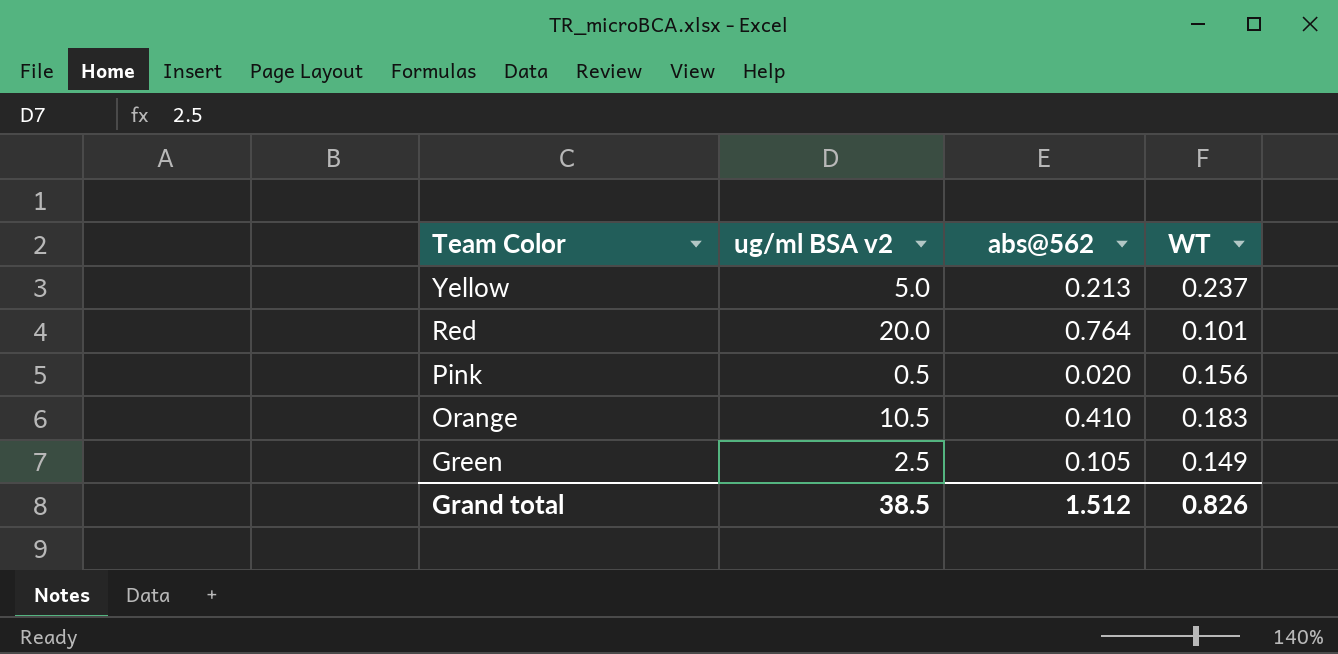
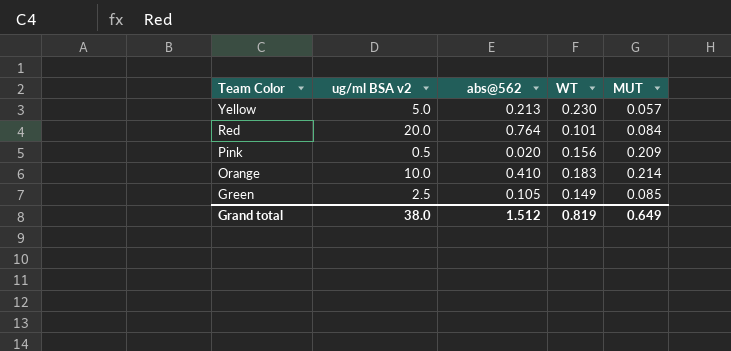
column MUT | position: none -> 5
Yellow | WT: 0.237 -> 0.230
Orange | ug/ml BSA v2: 10.5 -> 10.0
Grand total | ug/ml BSA v2: 38.5 -> 38.0
Grand total | WT: 0.826 -> 0.819

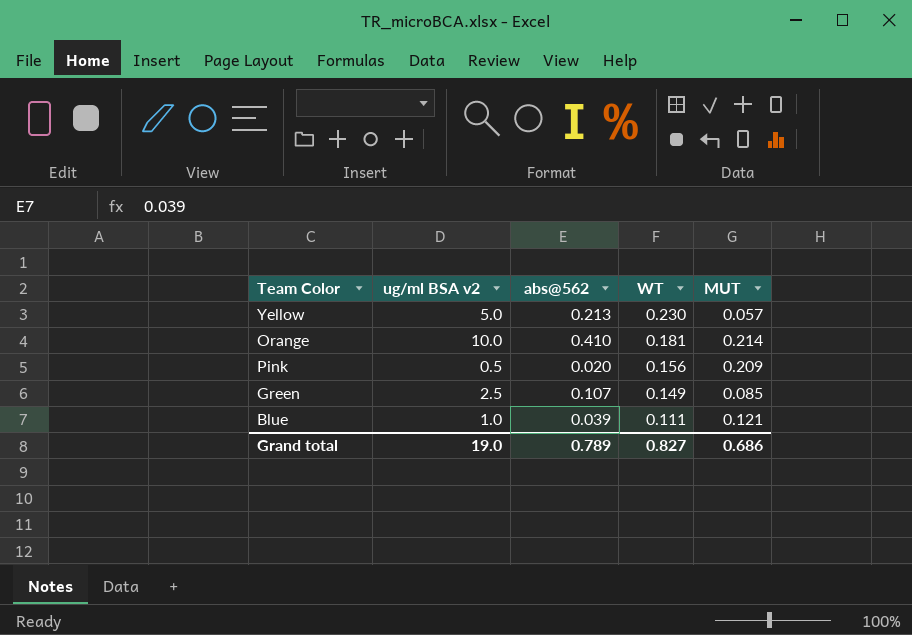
row order: Team Color descending -> WT descending
row Red: 20.0 | 0.764 | 0.101 | 0.084 -> none
Orange | WT: 0.183 -> 0.181
Green | abs@562: 0.105 -> 0.107
row Blue: none -> 1.0 | 0.039 | 0.111 | 0.121
Grand total | ug/ml BSA v2: 38.0 -> 19.0
Grand total | abs@562: 1.512 -> 0.789
Grand total | WT: 0.819 -> 0.827
Grand total | MUT: 0.649 -> 0.686

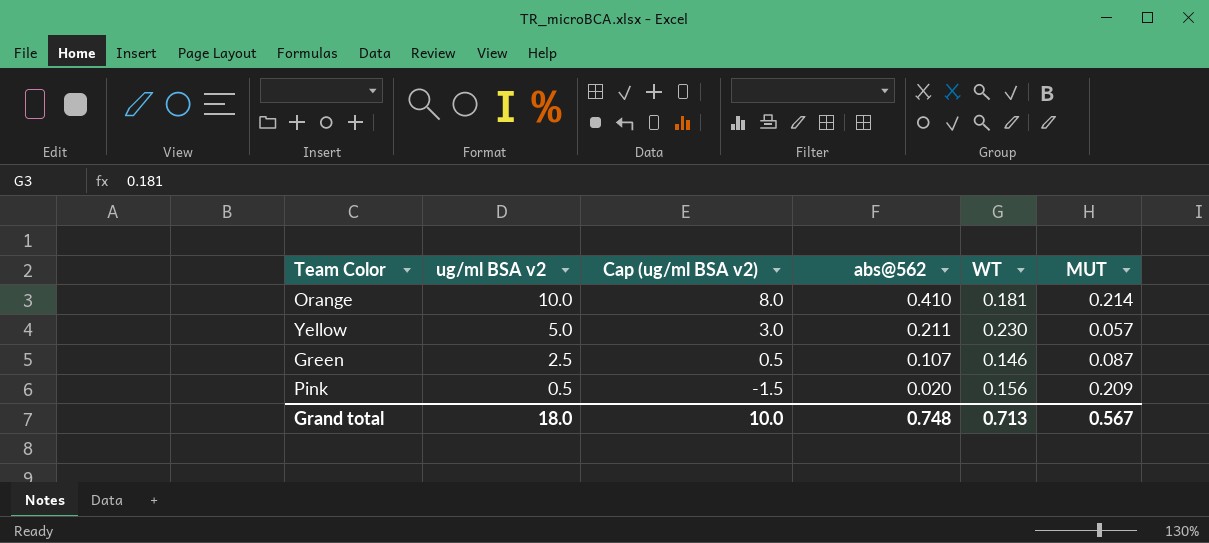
row order: WT descending -> ug/ml BSA v2 descending
column Cap (ug/ml BSA v2) | formula: none -> [ug/ml BSA v2] - 2
row Blue: 1.0 | 0.039 | 0.111 | 0.121 -> none
Yellow | abs@562: 0.213 -> 0.211
Green | WT: 0.149 -> 0.146
Green | MUT: 0.085 -> 0.087
Grand total | ug/ml BSA v2: 19.0 -> 18.0
Grand total | abs@562: 0.789 -> 0.748
Grand total | WT: 0.827 -> 0.713
Grand total | MUT: 0.686 -> 0.567

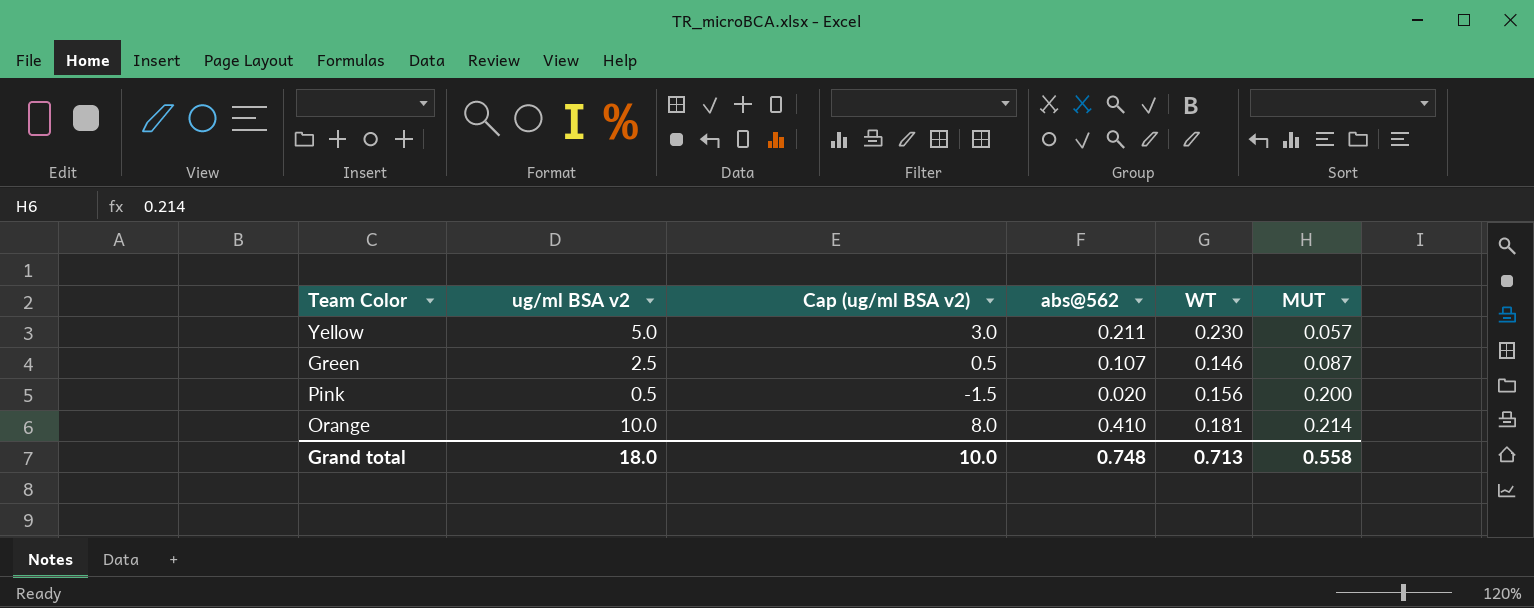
row order: ug/ml BSA v2 descending -> MUT ascending
Pink | MUT: 0.209 -> 0.200
Grand total | MUT: 0.567 -> 0.558

